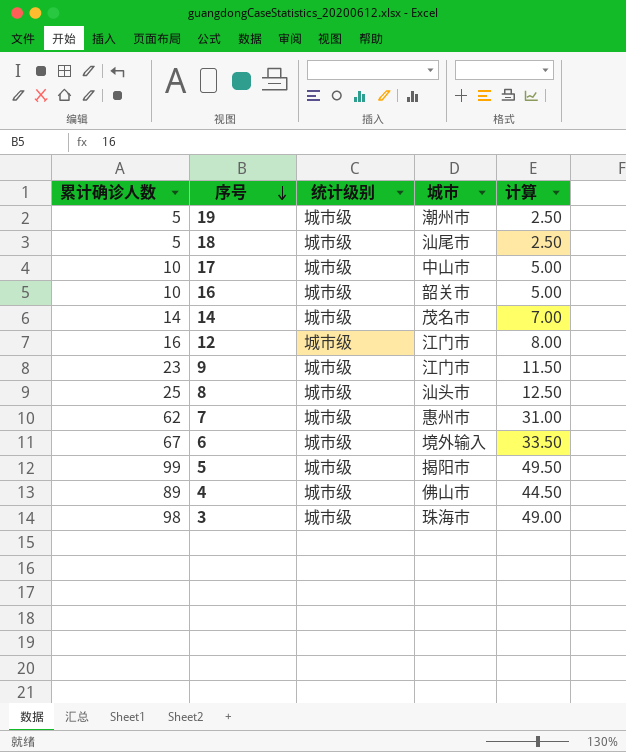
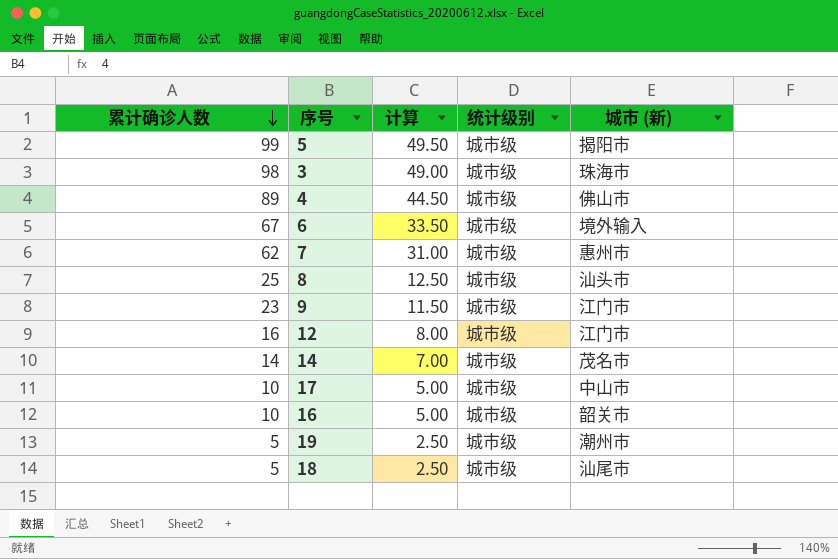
row order: 序号 descending -> 累计确诊人数 descending
column 计算 | position: 5 -> 3
column name: 城市 -> 城市 (新)

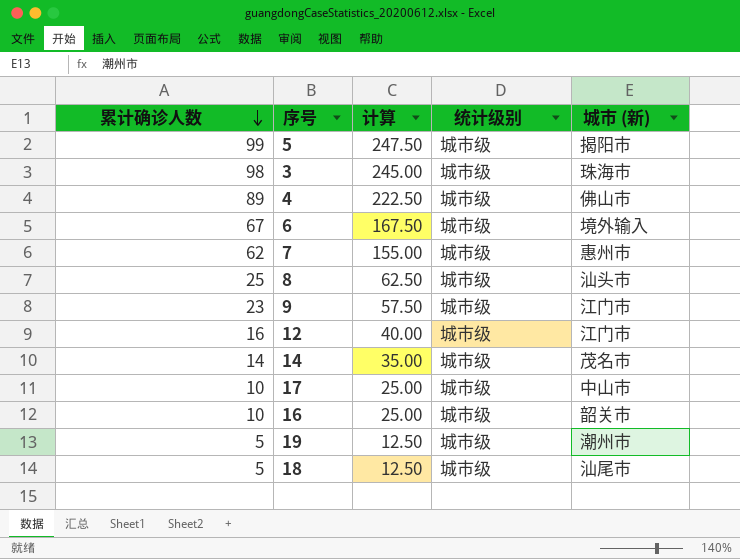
column 计算 | formula: [累计确诊人数] * 0.5 -> [累计确诊人数] * 2.5

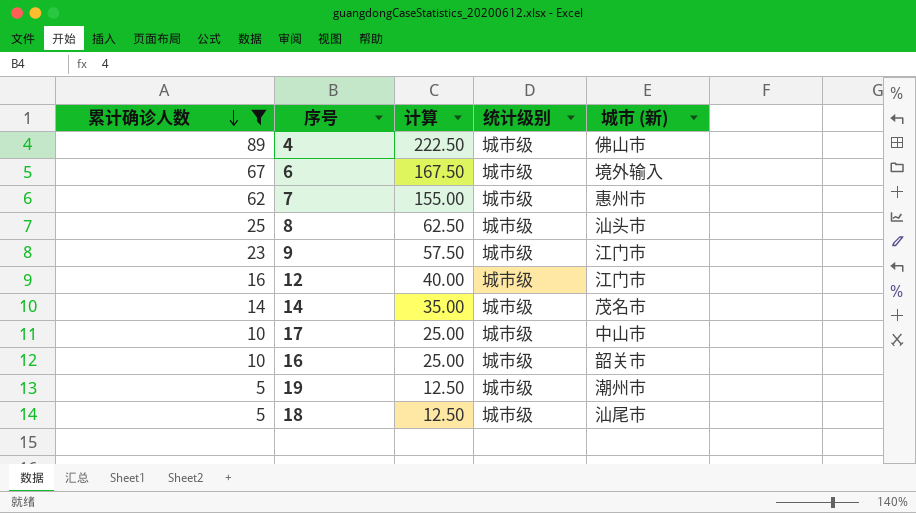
filter: none -> 累计确诊人数 <= 89

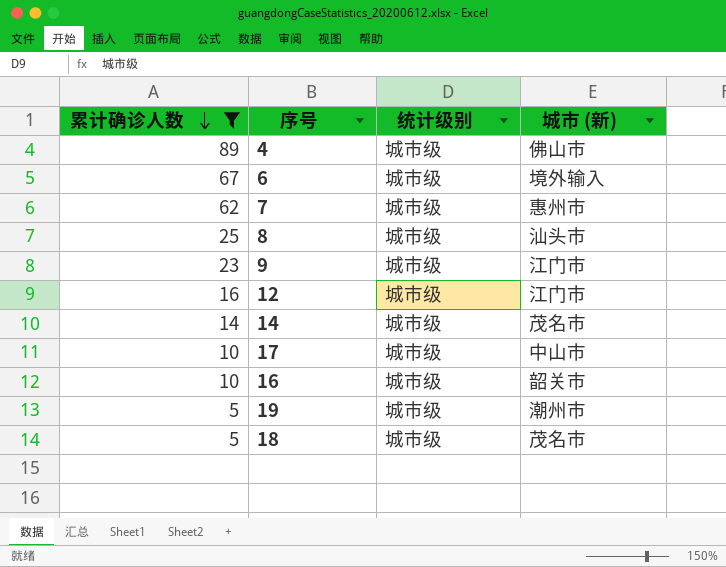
column 计算 | formula: [累计确诊人数] * 2.5 -> none
18 | 城市 (新): 汕尾市 -> 茂名市

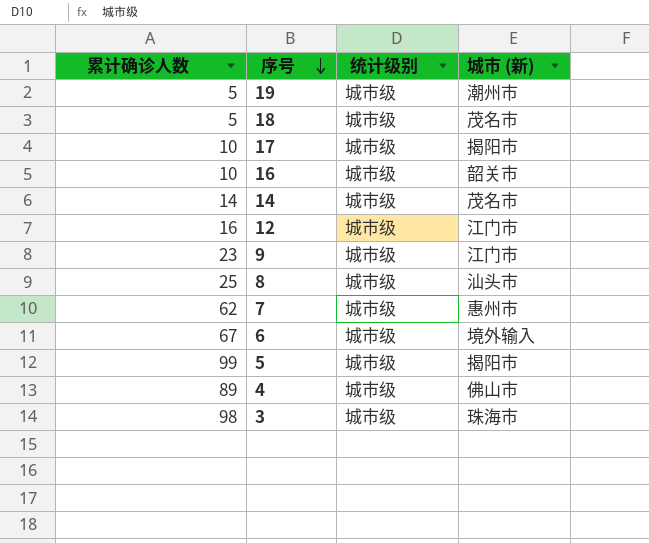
filter: 累计确诊人数 <= 89 -> none
row order: 累计确诊人数 descending -> 序号 descending
17 | 城市 (新): 中山市 -> 揭阳市

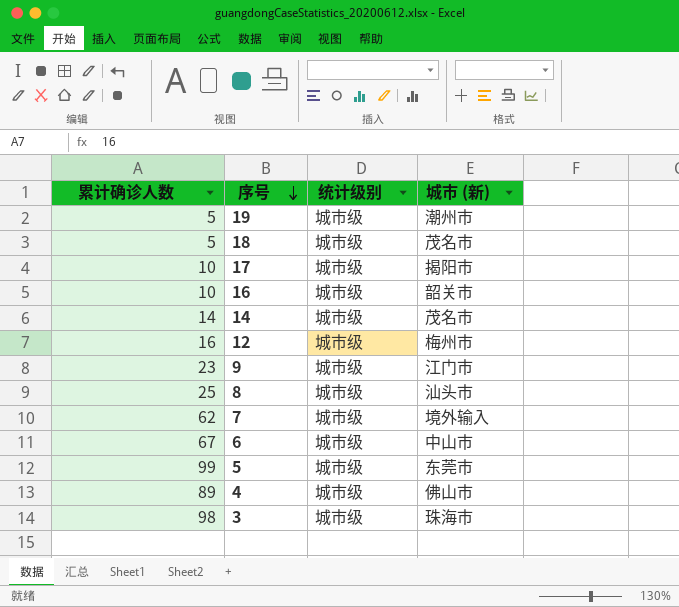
12 | 城市 (新): 江门市 -> 梅州市
7 | 城市 (新): 惠州市 -> 境外输入
6 | 城市 (新): 境外输入 -> 中山市
5 | 城市 (新): 揭阳市 -> 东莞市

